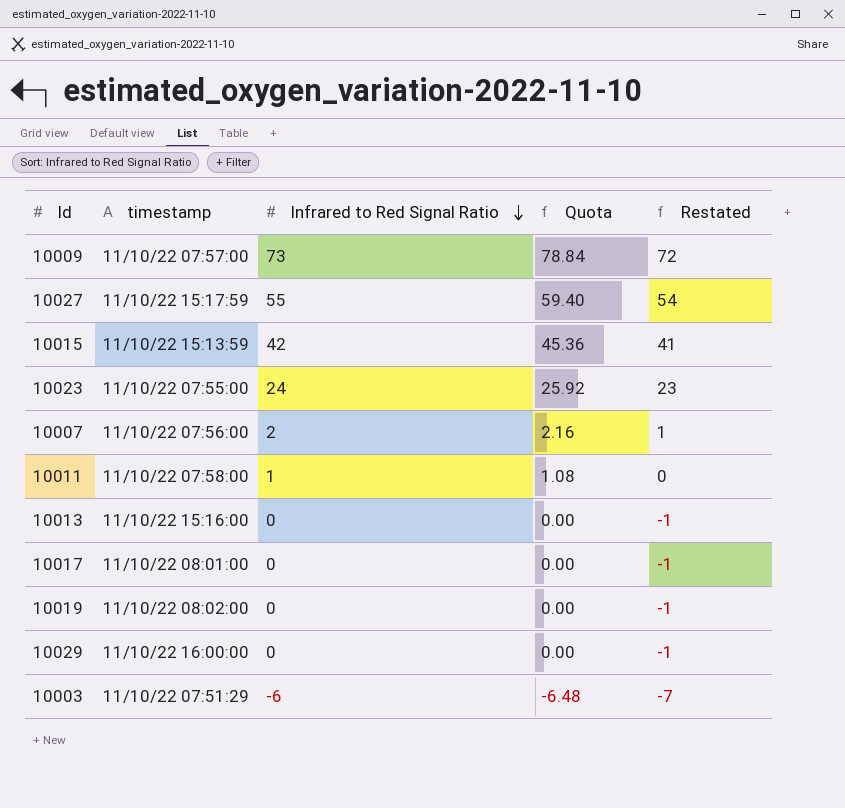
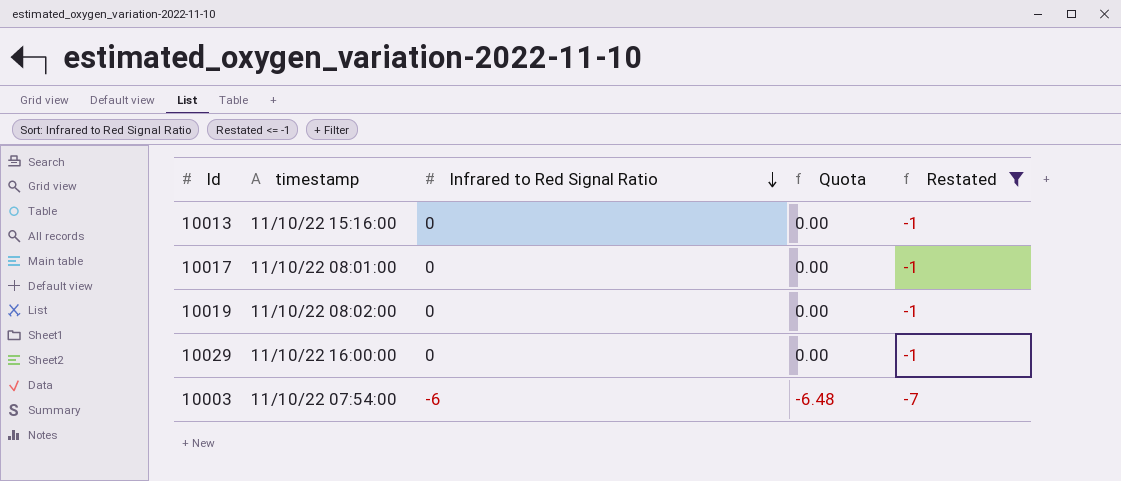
filter: none -> Restated <= -1
10003 | timestamp: 11/10/22 07:51:29 -> 11/10/22 07:54:00

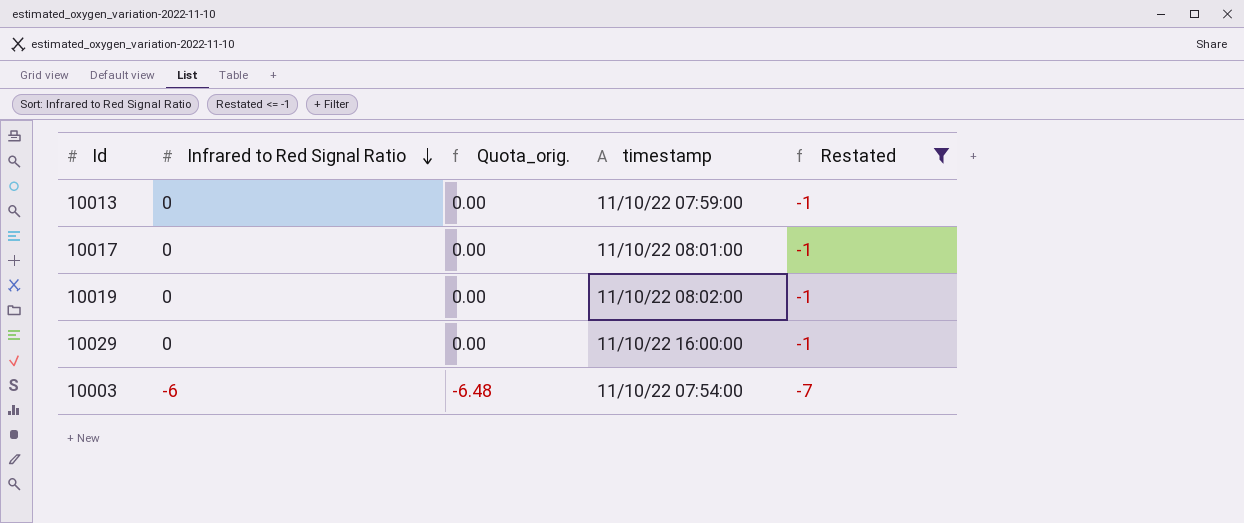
column name: Quota -> Quota_orig.
column timestamp | position: 2 -> 4
10013 | timestamp: 11/10/22 15:16:00 -> 11/10/22 07:59:00

